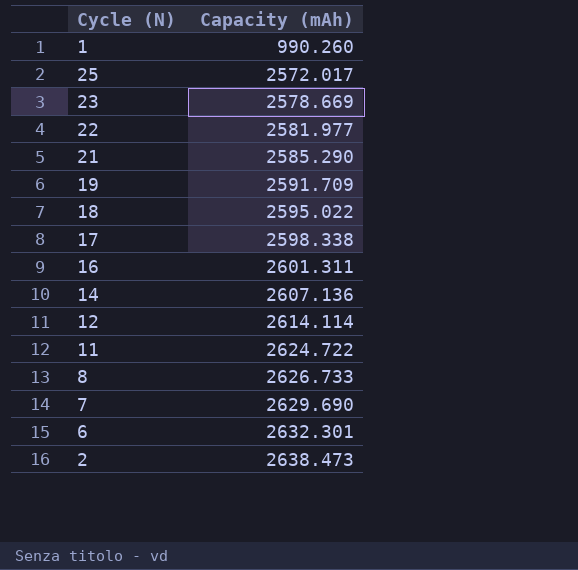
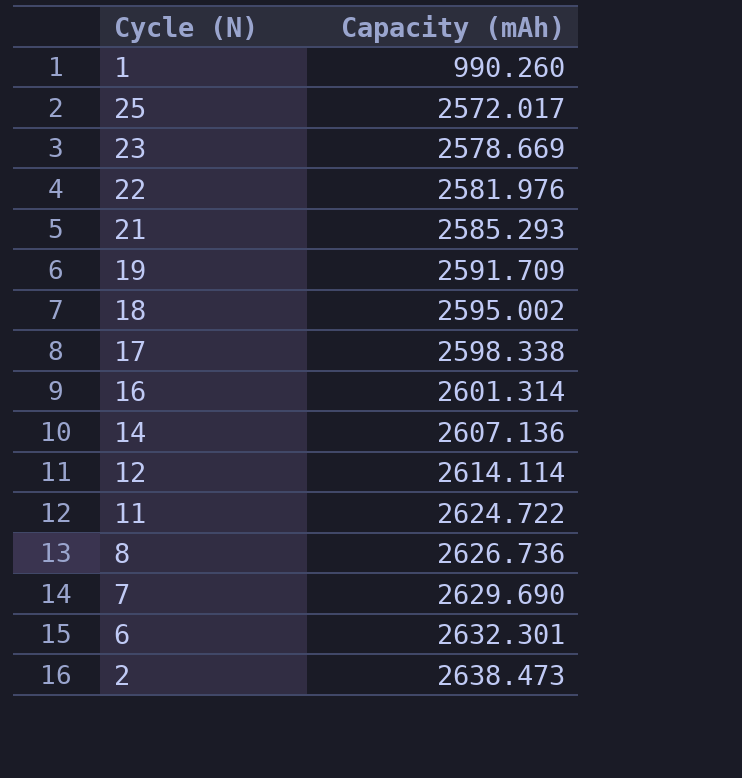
22 | Capacity (mAh): 2581.977 -> 2581.976
21 | Capacity (mAh): 2585.290 -> 2585.293
18 | Capacity (mAh): 2595.022 -> 2595.002
16 | Capacity (mAh): 2601.311 -> 2601.314
8 | Capacity (mAh): 2626.733 -> 2626.736

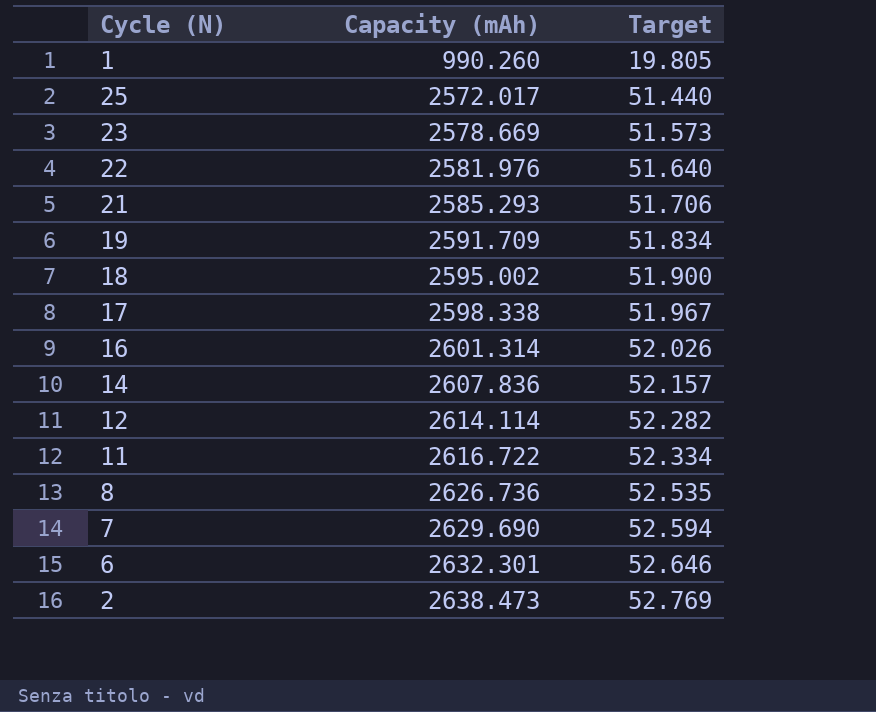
column Target | formula: none -> [Capacity (mAh)] * 0.02
14 | Capacity (mAh): 2607.136 -> 2607.836
11 | Capacity (mAh): 2624.722 -> 2616.722

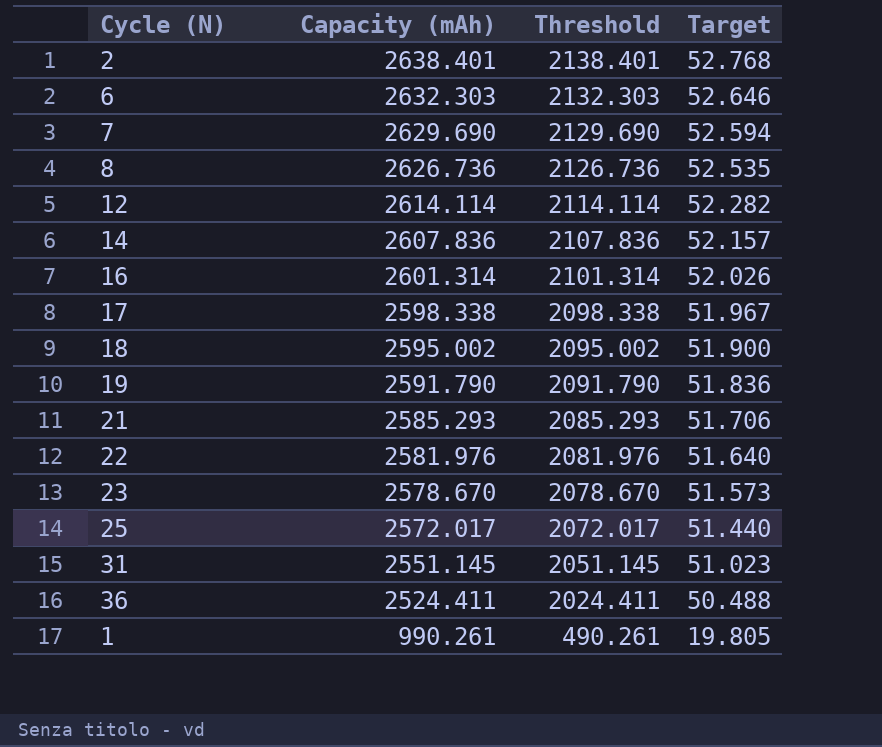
row order: Capacity (mAh) ascending -> Capacity (mAh) descending
column Threshold | formula: none -> [Capacity (mAh)] - 500
row 11: 2616.722 | 52.334 -> none
2 | Capacity (mAh): 2638.473 -> 2638.401
2 | Target: 52.769 -> 52.768
6 | Capacity (mAh): 2632.301 -> 2632.303
19 | Capacity (mAh): 2591.709 -> 2591.790
19 | Target: 51.834 -> 51.836
23 | Capacity (mAh): 2578.669 -> 2578.670
row 31: none -> 2551.145 | 2051.145 | 51.023
row 36: none -> 2524.411 | 2024.411 | 50.488
1 | Capacity (mAh): 990.260 -> 990.261

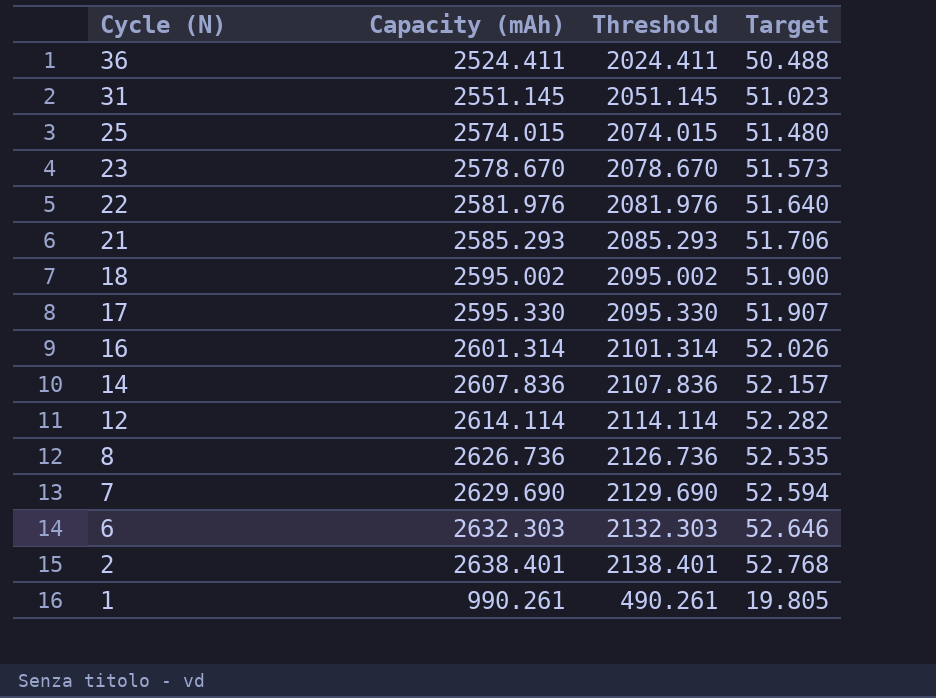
row order: Capacity (mAh) descending -> Cycle (N) descending
row 19: 2591.790 | 2091.790 | 51.836 -> none
25 | Capacity (mAh): 2572.017 -> 2574.015
25 | Threshold: 2072.017 -> 2074.015
25 | Target: 51.440 -> 51.480
17 | Capacity (mAh): 2598.338 -> 2595.330
17 | Threshold: 2098.338 -> 2095.330
17 | Target: 51.967 -> 51.907

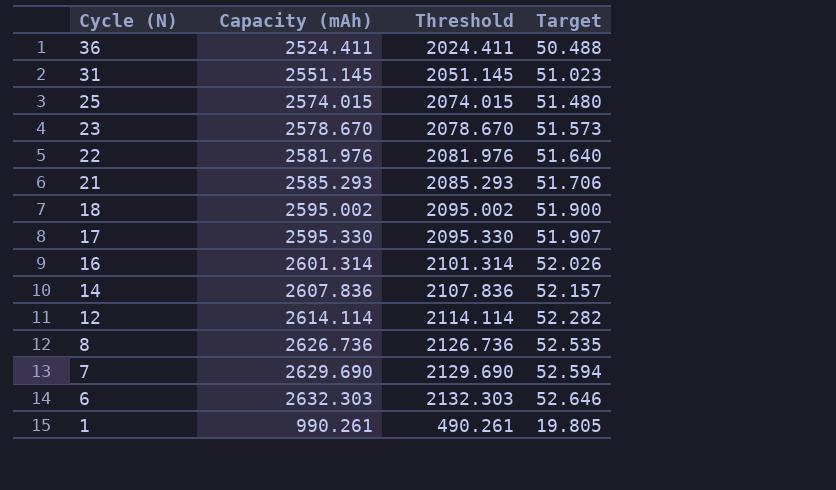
row 2: 2638.401 | 2138.401 | 52.768 -> none

